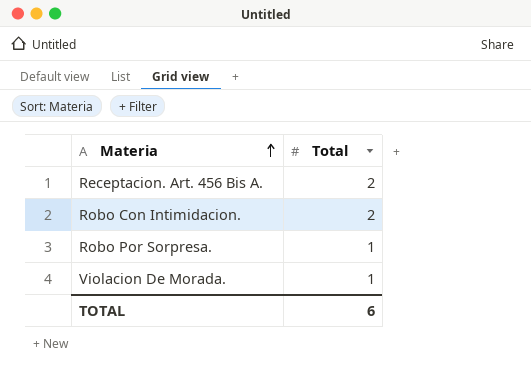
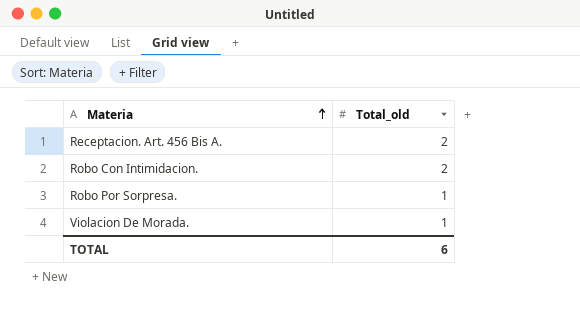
column name: Total -> Total_old

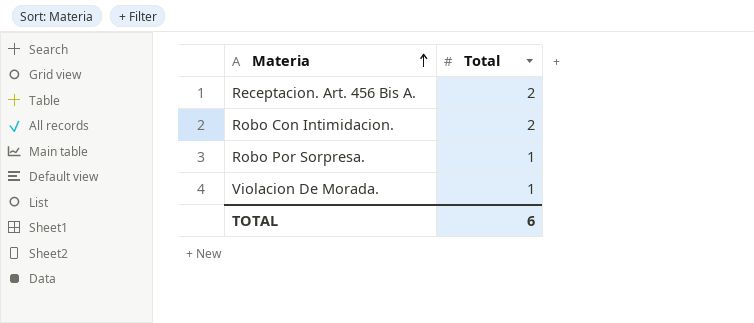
column name: Total_old -> Total

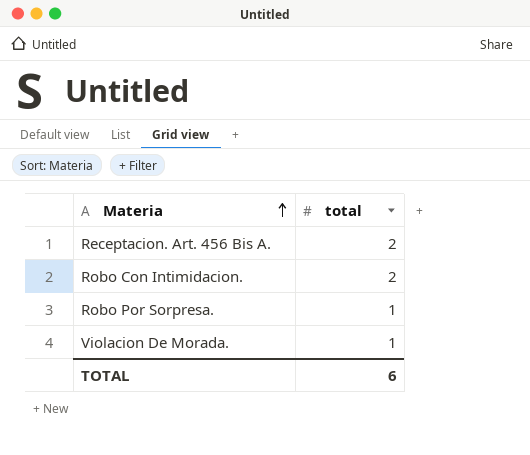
column name: Total -> total

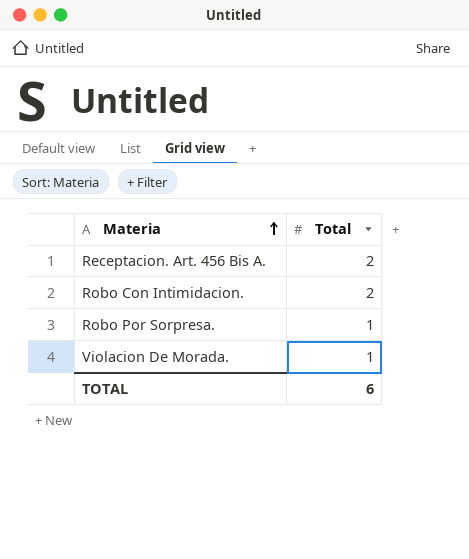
column name: total -> Total

